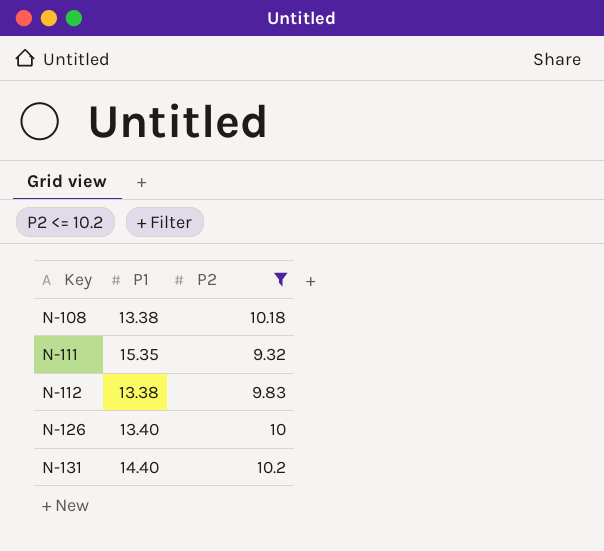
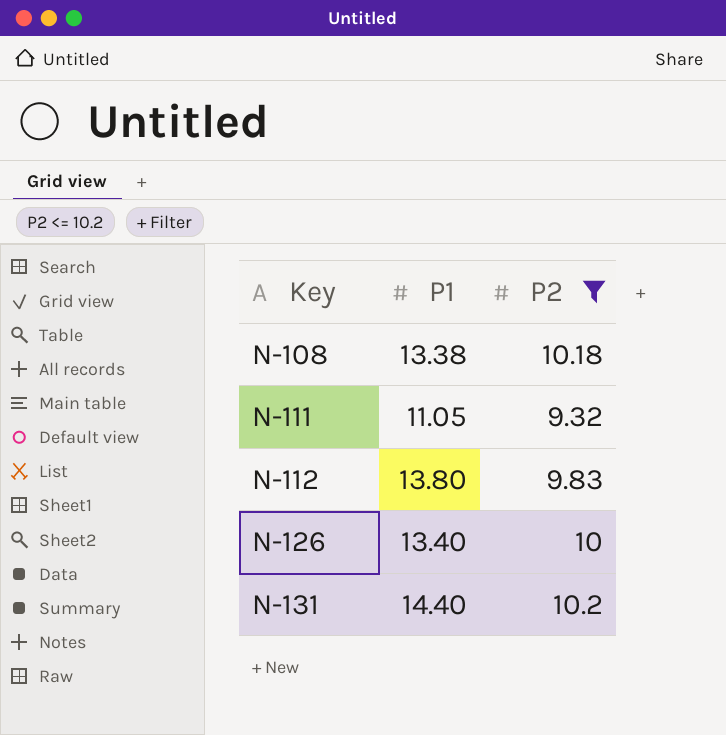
N-111 | P1: 15.35 -> 11.05
N-112 | P1: 13.38 -> 13.80

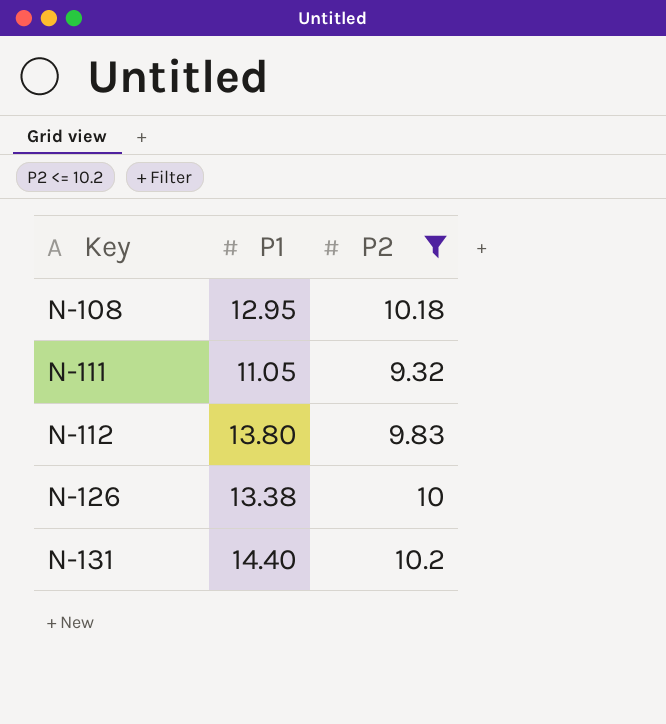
N-108 | P1: 13.38 -> 12.95
N-126 | P1: 13.40 -> 13.38

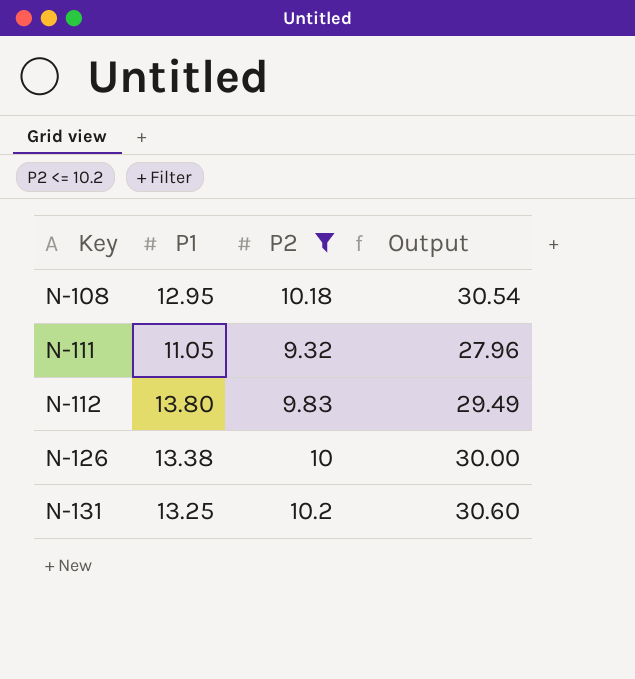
column Output | formula: none -> [P2] * 3
N-131 | P1: 14.40 -> 13.25

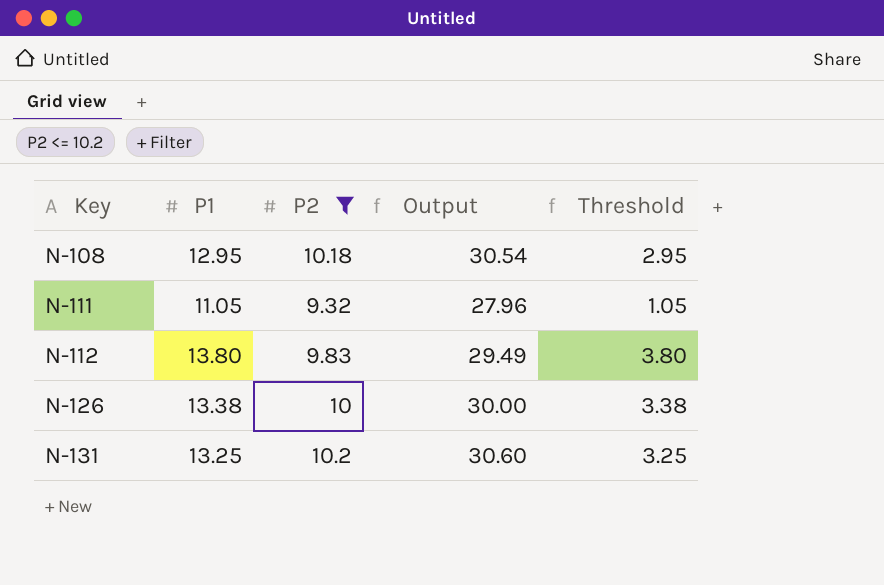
column Threshold | formula: none -> [P1] - 10

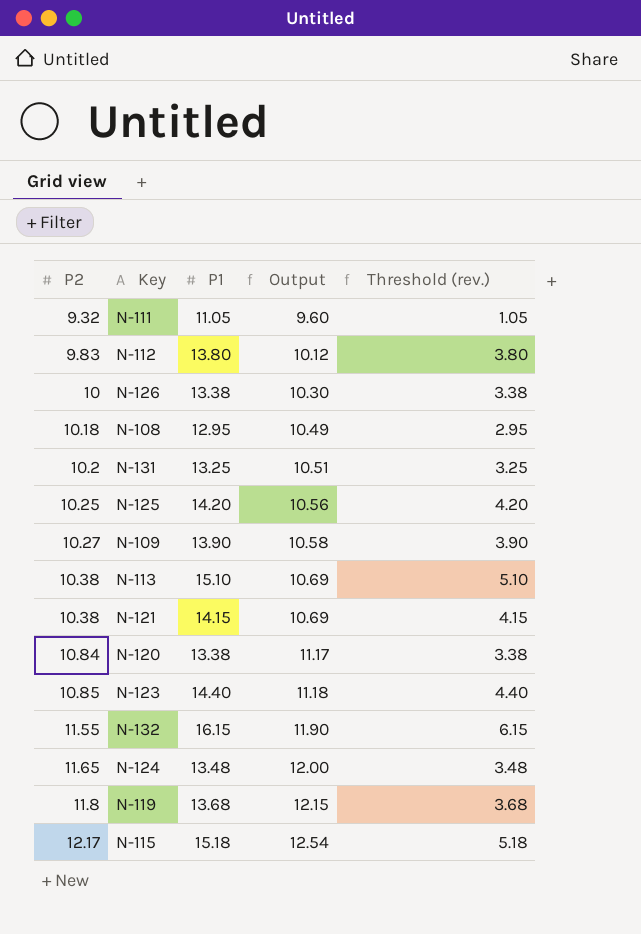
filter: P2 <= 10.2 -> none
row order: Key ascending -> P2 ascending
column P2 | position: 3 -> 1
column Output | formula: [P2] * 3 -> [P2] * 1.03
column name: Threshold -> Threshold (rev.)

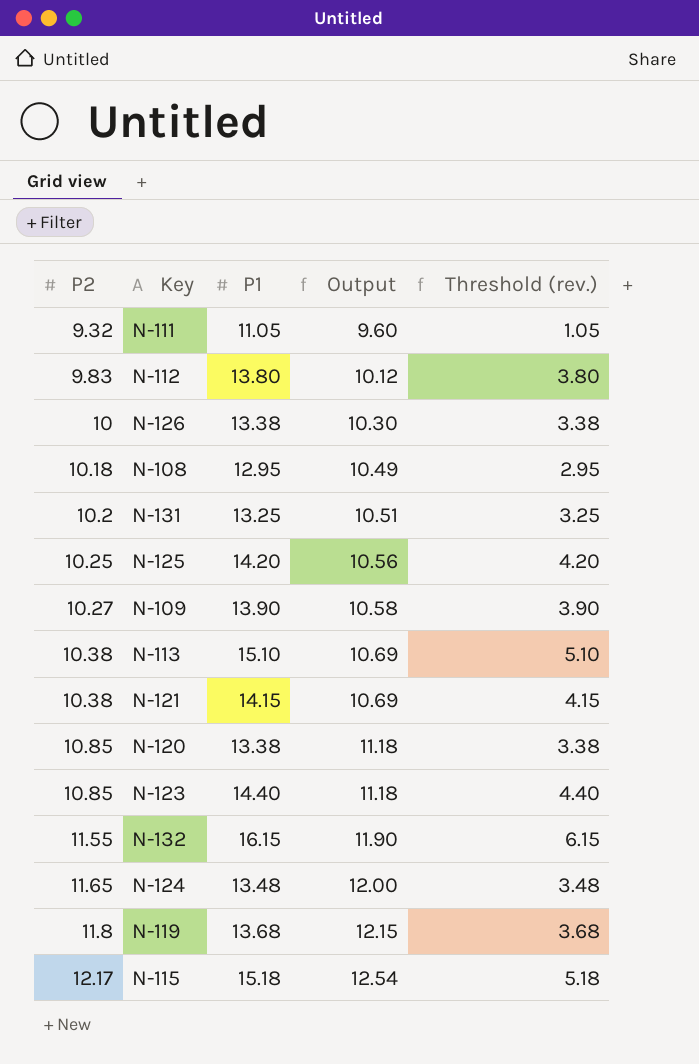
N-120 | P2: 10.84 -> 10.85
N-120 | Output: 11.17 -> 11.18

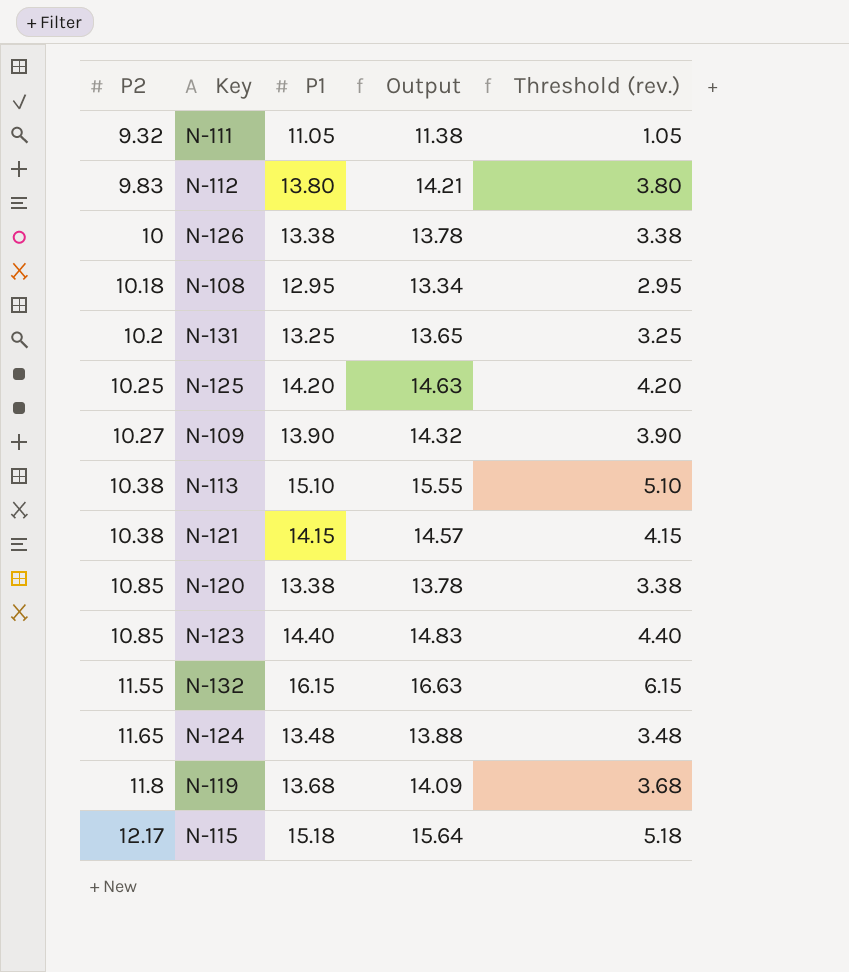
column Output | formula: [P2] * 1.03 -> [P1] * 1.03

